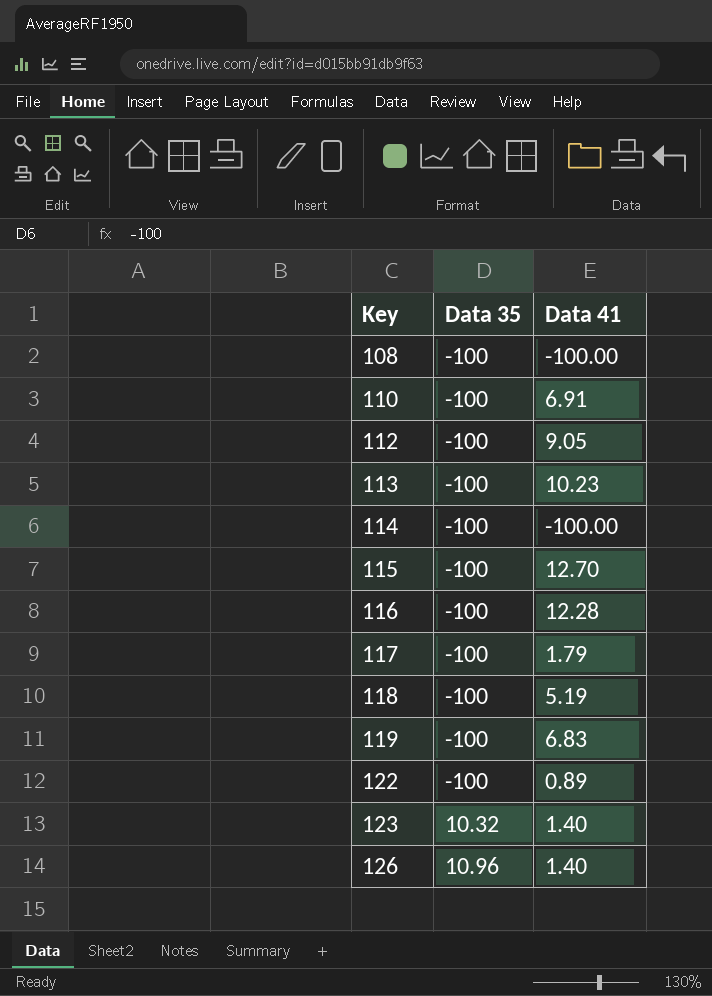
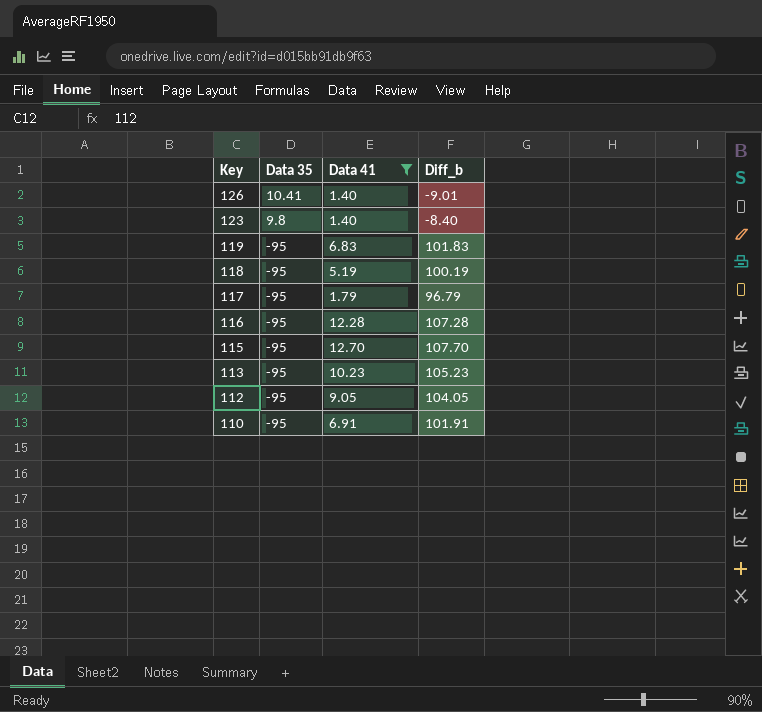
filter: none -> Data 41 >= 1.40
row order: Key ascending -> Key descending
column Diff_b | formula: none -> [Data 41] - [Data 35]
126 | Data 35: 10.96 -> 10.41
123 | Data 35: 10.32 -> 9.8
119 | Data 35: -100 -> -95
118 | Data 35: -100 -> -95
117 | Data 35: -100 -> -95
116 | Data 35: -100 -> -95
115 | Data 35: -100 -> -95
113 | Data 35: -100 -> -95
112 | Data 35: -100 -> -95
110 | Data 35: -100 -> -95

